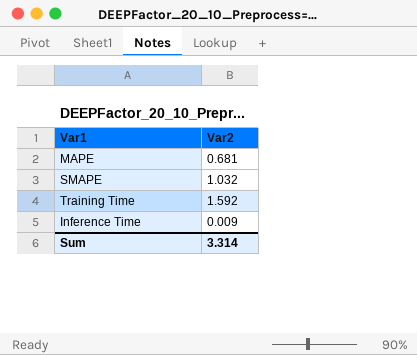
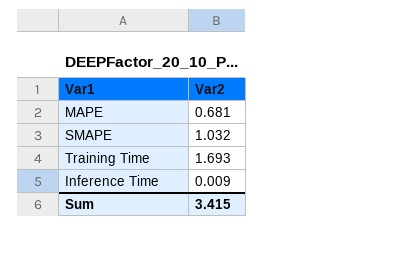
Training Time | Var2: 1.592 -> 1.693
Sum | Var2: 3.314 -> 3.415

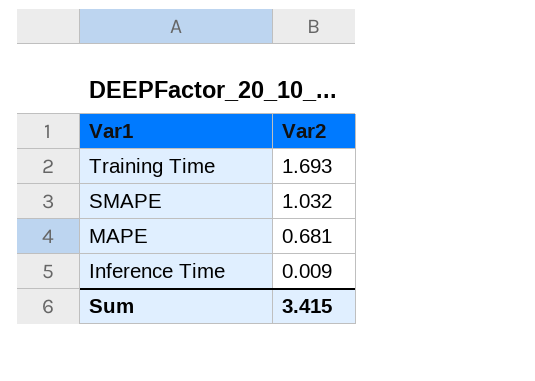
row order: none -> Var1 descending

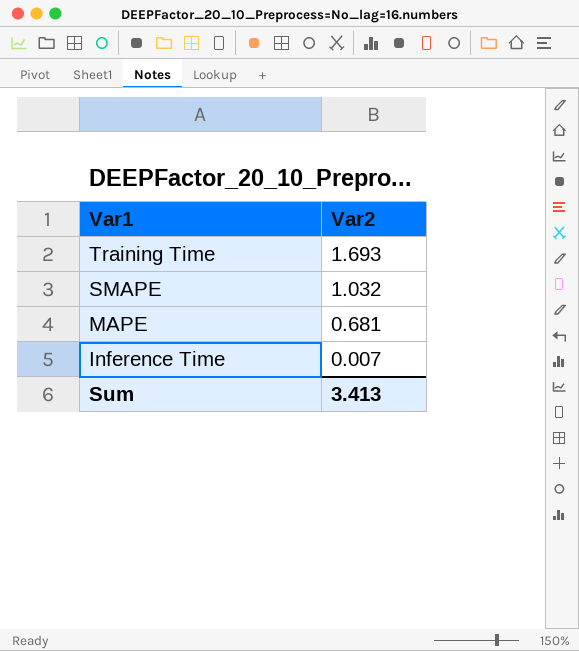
Inference Time | Var2: 0.009 -> 0.007
Sum | Var2: 3.415 -> 3.413

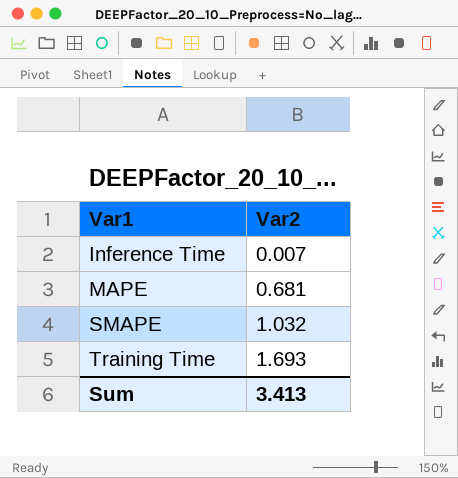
row order: Var1 descending -> Var1 ascending

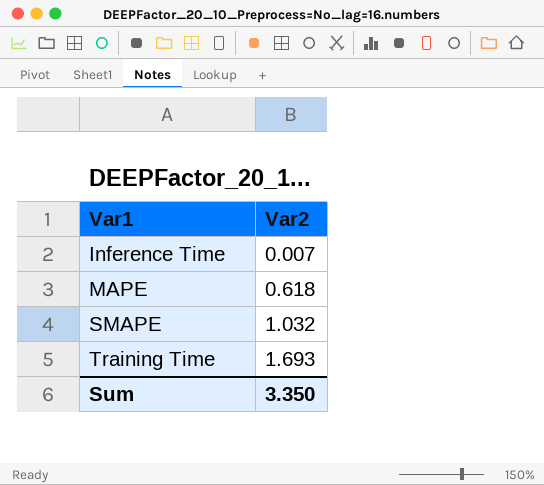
MAPE | Var2: 0.681 -> 0.618
Sum | Var2: 3.413 -> 3.350

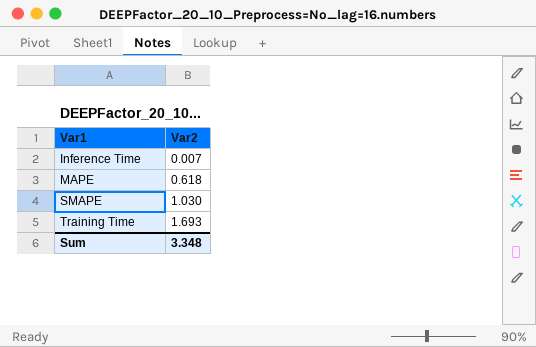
SMAPE | Var2: 1.032 -> 1.030
Sum | Var2: 3.350 -> 3.348

